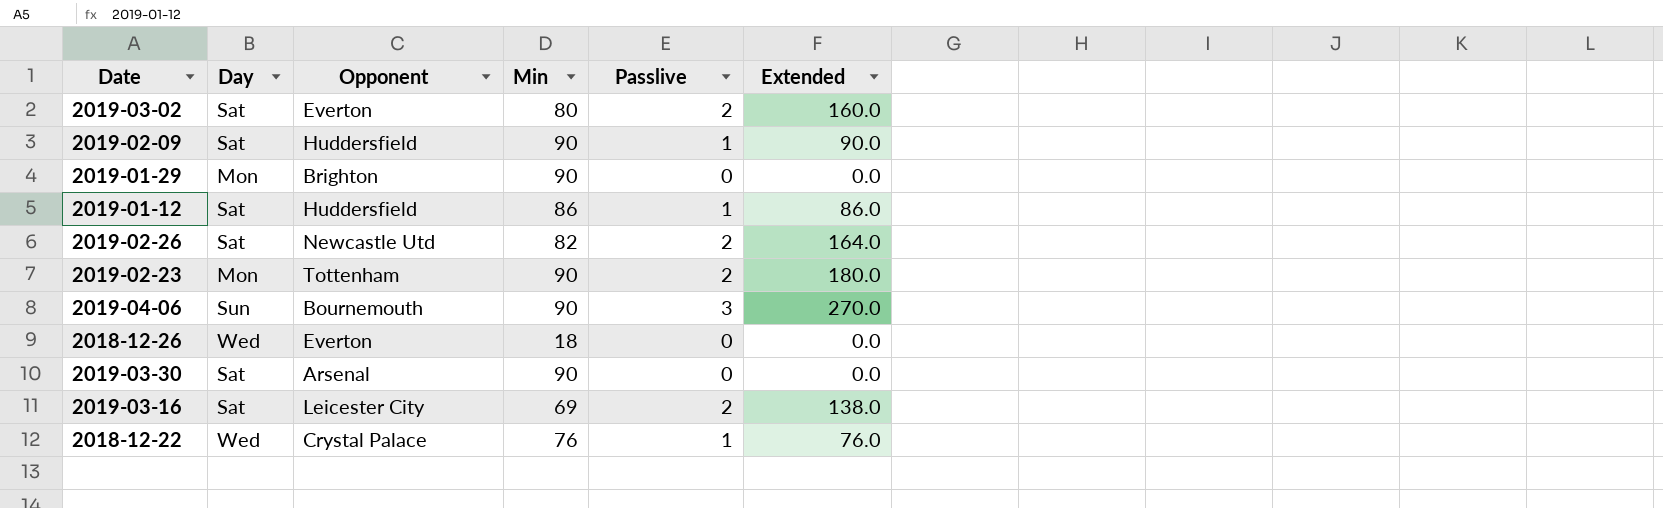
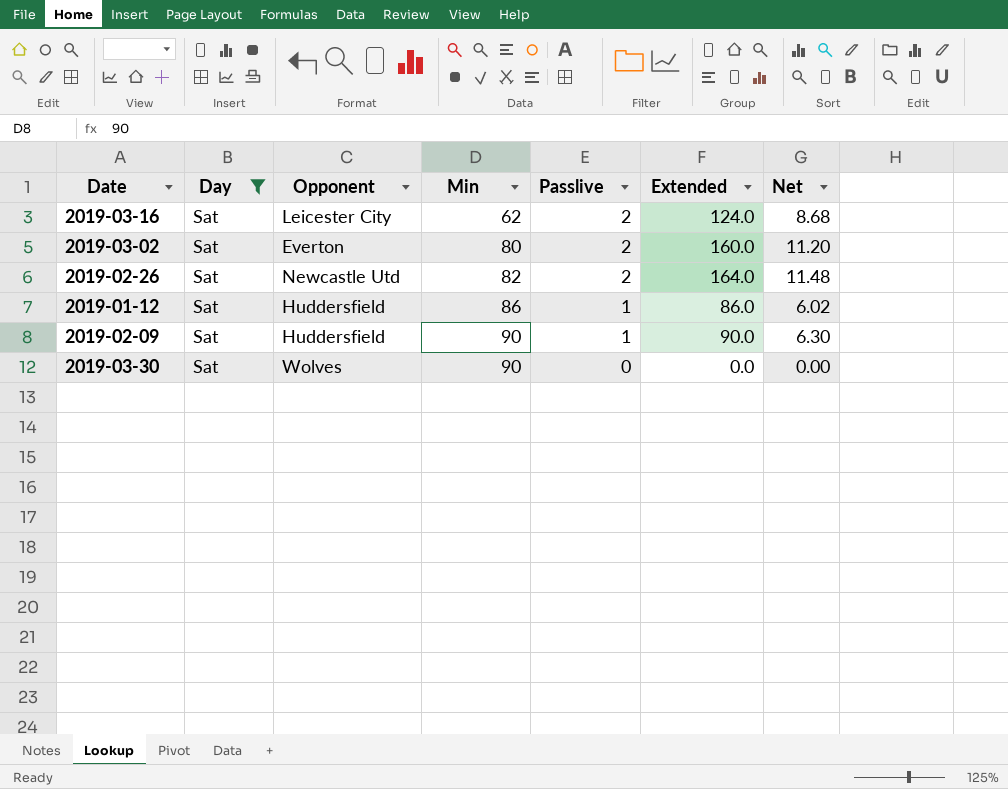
filter: none -> Day = Sat
row order: none -> Min ascending
column Net | formula: none -> [Extended] * 0.07
2019-03-16 | Min: 69 -> 62
2019-03-16 | Extended: 138.0 -> 124.0
2019-03-30 | Opponent: Arsenal -> Wolves

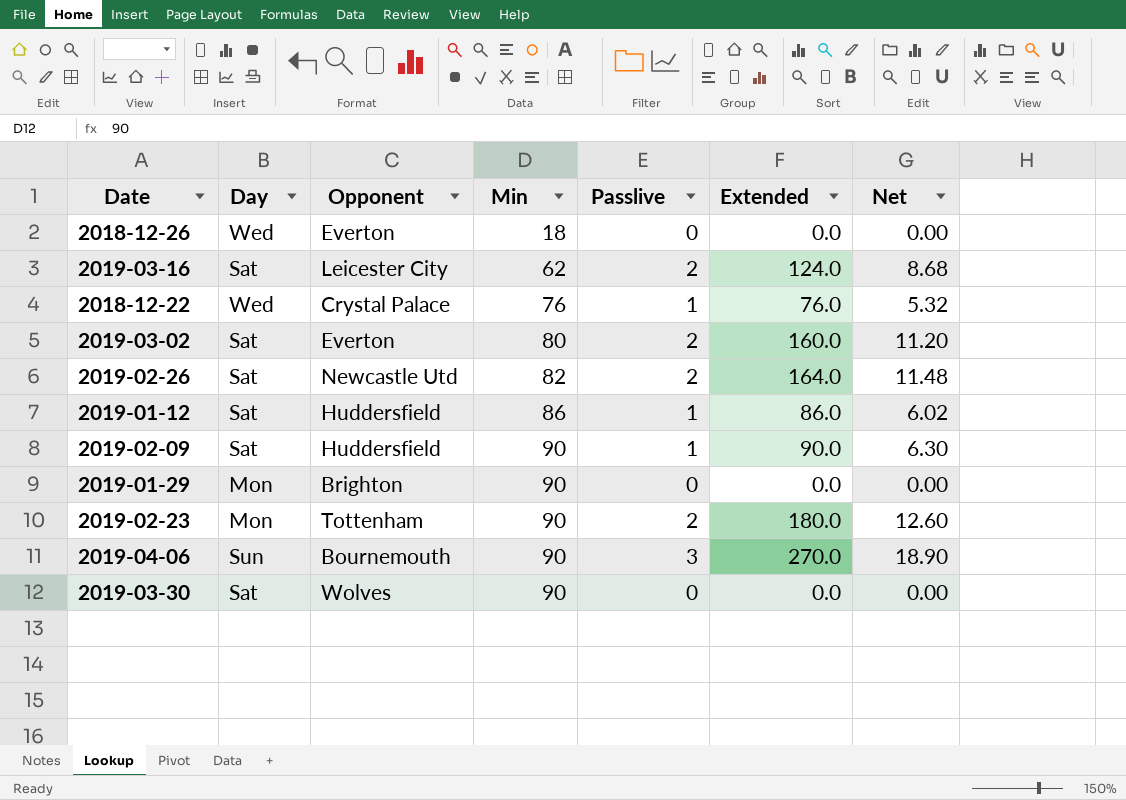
filter: Day = Sat -> none

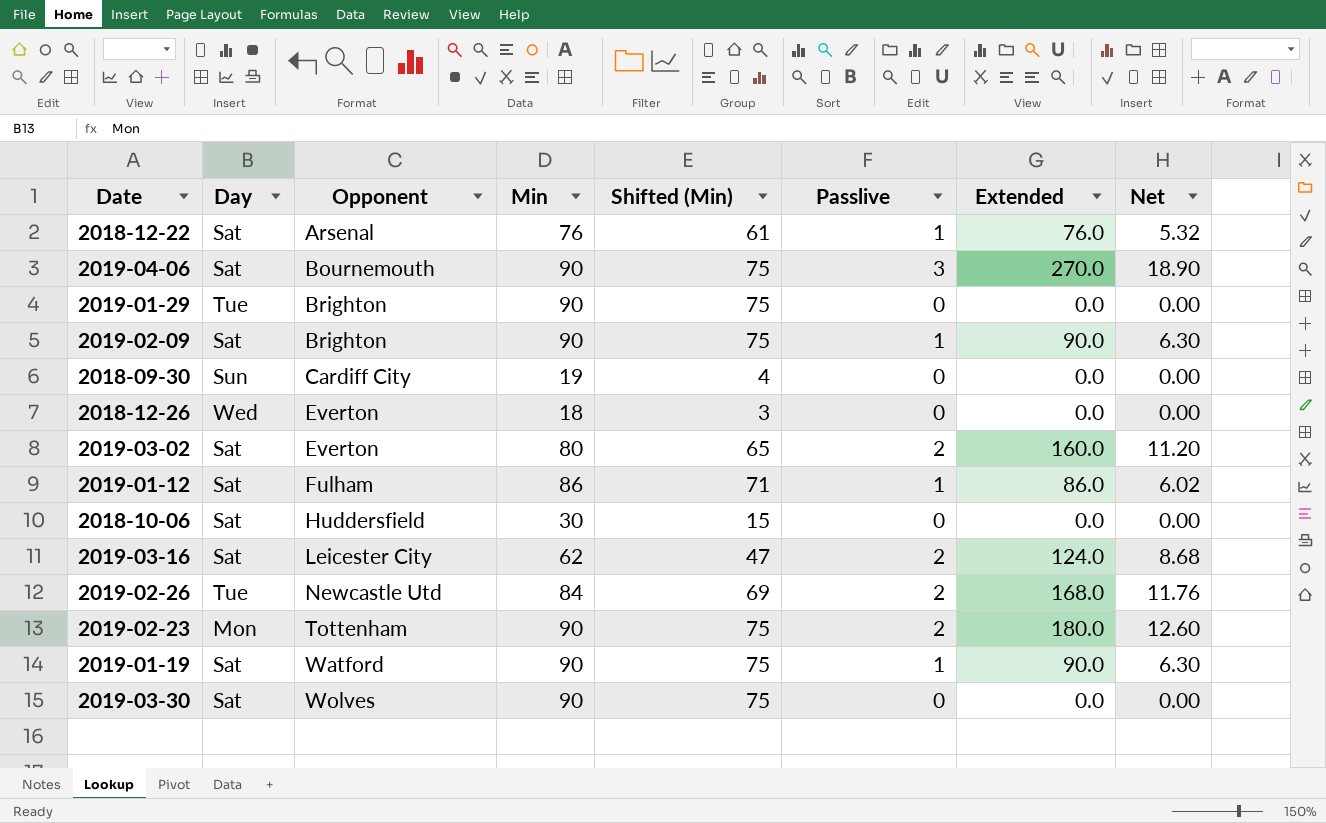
row order: Min ascending -> Opponent ascending
column Shifted (Min) | formula: none -> [Min] - 15
2018-12-22 | Day: Wed -> Sat
2018-12-22 | Opponent: Crystal Palace -> Arsenal
2019-04-06 | Day: Sun -> Sat
2019-01-29 | Day: Mon -> Tue
2019-02-09 | Opponent: Huddersfield -> Brighton
row 2018-09-30: none -> Sun | Cardiff City | 19 | 4 | 0 | 0.0 | 0.00
2019-01-12 | Opponent: Huddersfield -> Fulham
row 2018-10-06: none -> Sat | Huddersfield | 30 | 15 | 0 | 0.0 | 0.00
2019-02-26 | Day: Sat -> Tue
2019-02-26 | Min: 82 -> 84
2019-02-26 | Extended: 164.0 -> 168.0
2019-02-26 | Net: 11.48 -> 11.76
row 2019-01-19: none -> Sat | Watford | 90 | 75 | 1 | 90.0 | 6.30

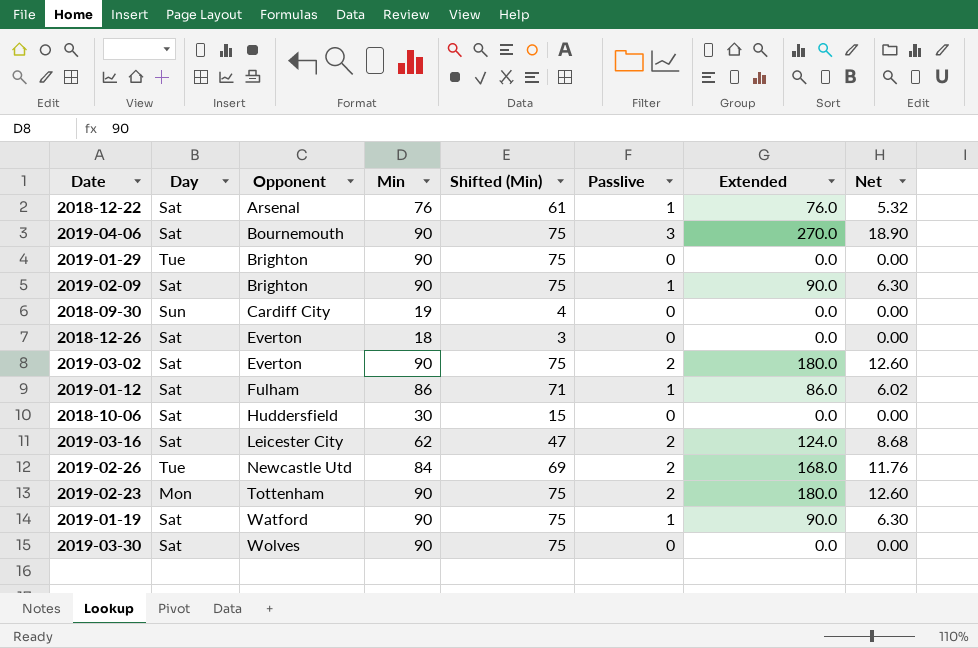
2018-12-26 | Day: Wed -> Sat
2019-03-02 | Min: 80 -> 90
2019-03-02 | Shifted (Min): 65 -> 75
2019-03-02 | Extended: 160.0 -> 180.0
2019-03-02 | Net: 11.20 -> 12.60

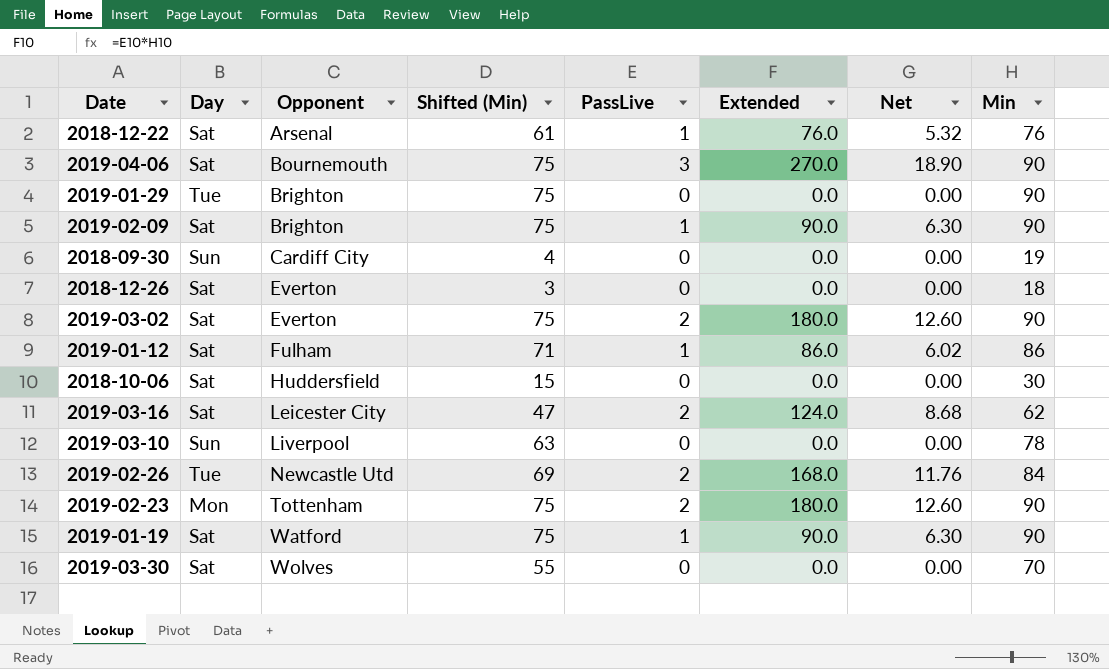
column name: Passlive -> PassLive
column Min | position: 4 -> 8
row 2019-03-10: none -> Sun | Liverpool | 63 | 0 | 0.0 | 0.00 | 78
2019-03-30 | Shifted (Min): 75 -> 55
2019-03-30 | Min: 90 -> 70

